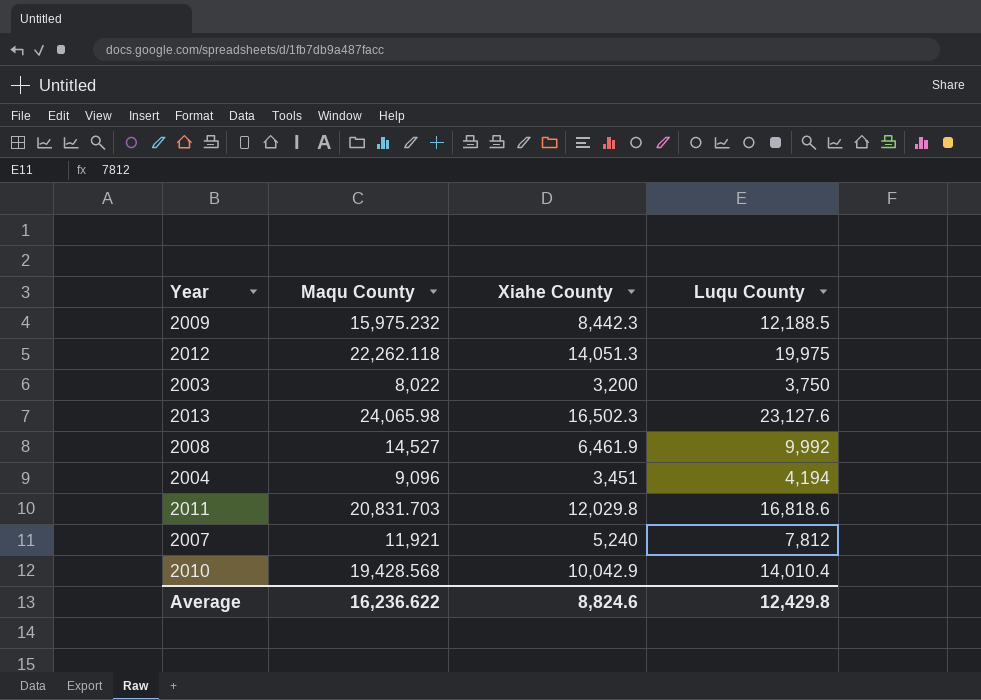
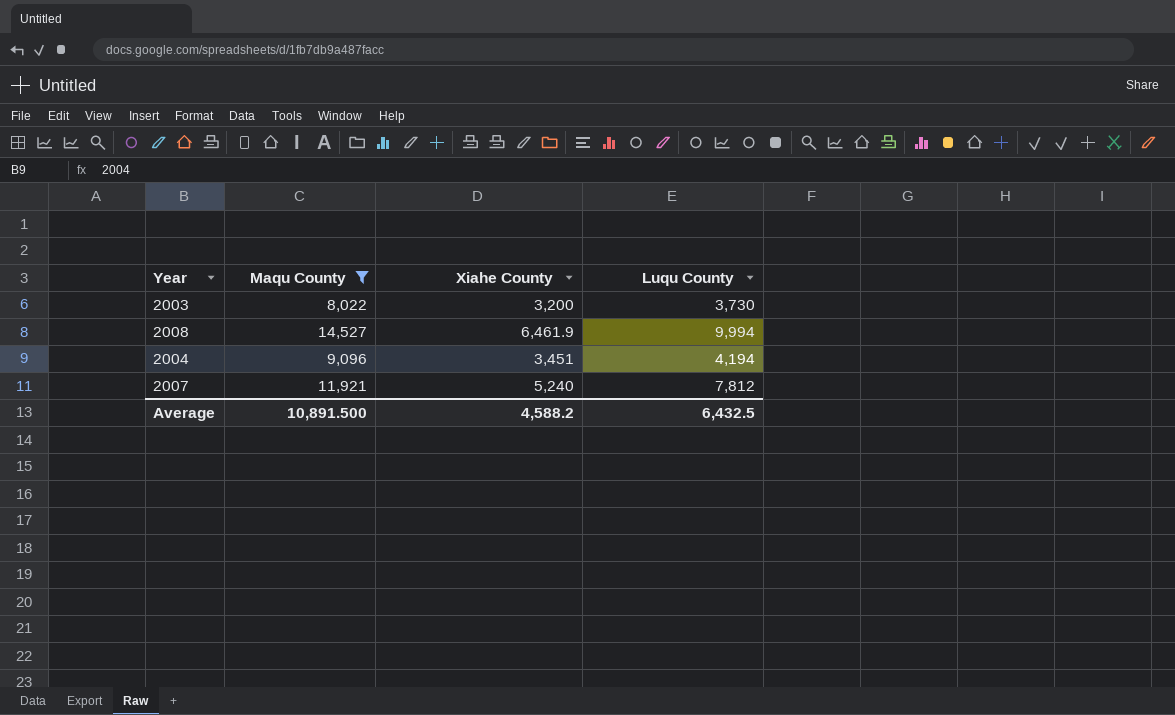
filter: none -> Maqu County <= 14,527
2003 | Luqu County: 3,750 -> 3,730
2008 | Luqu County: 9,992 -> 9,994
Average | Maqu County: 16,236.622 -> 10,891.500
Average | Xiahe County: 8,824.6 -> 4,588.2
Average | Luqu County: 12,429.8 -> 6,432.5

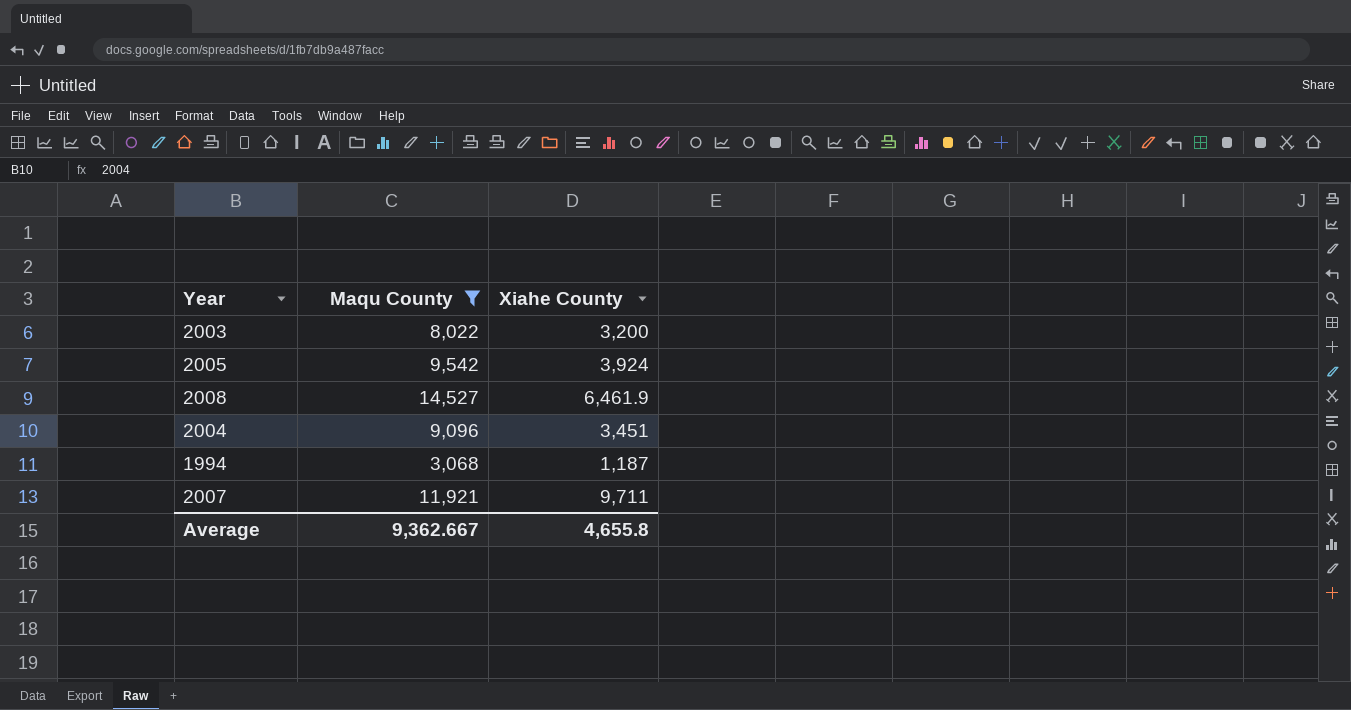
column Luqu County | position: 4 -> none
row 2005: none -> 9,542 | 3,924
row 1994: none -> 3,068 | 1,187
2007 | Xiahe County: 5,240 -> 9,711
Average | Maqu County: 10,891.500 -> 9,362.667
Average | Xiahe County: 4,588.2 -> 4,655.8

